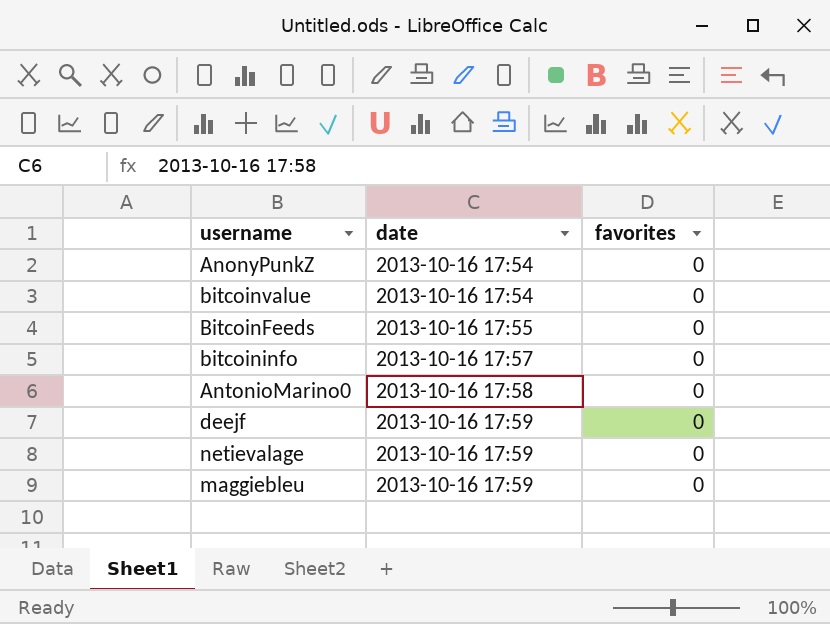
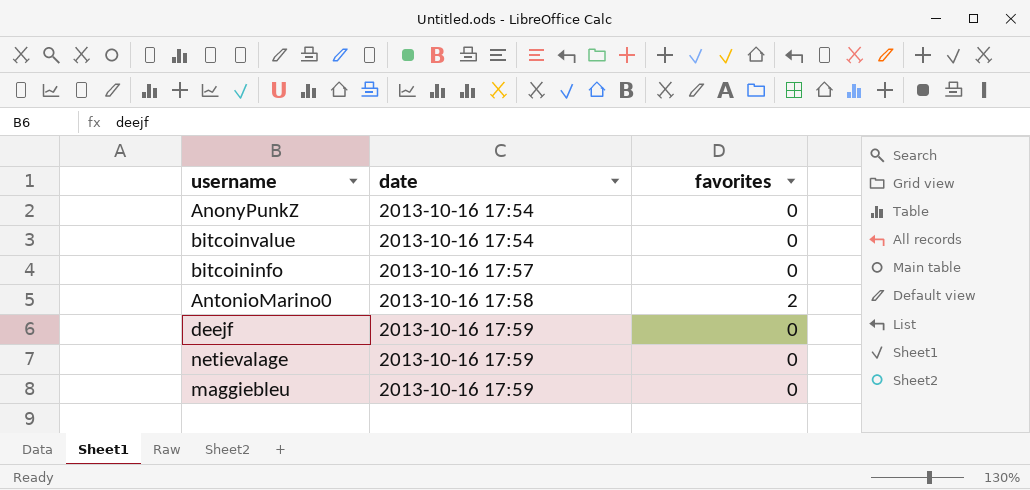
row BitcoinFeeds: 2013-10-16 17:55 | 0 -> none
AntonioMarino0 | favorites: 0 -> 2

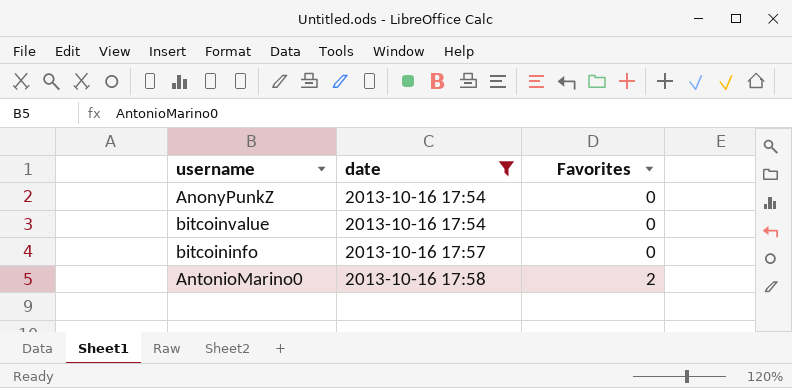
filter: none -> date != 2013-10-16 17:59
column name: favorites -> Favorites

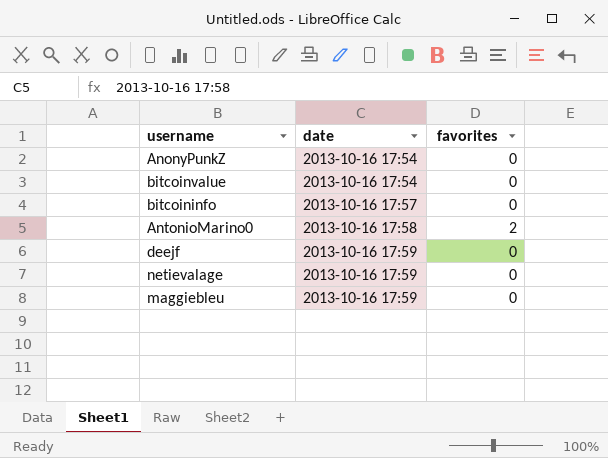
filter: date != 2013-10-16 17:59 -> none
column name: Favorites -> favorites

